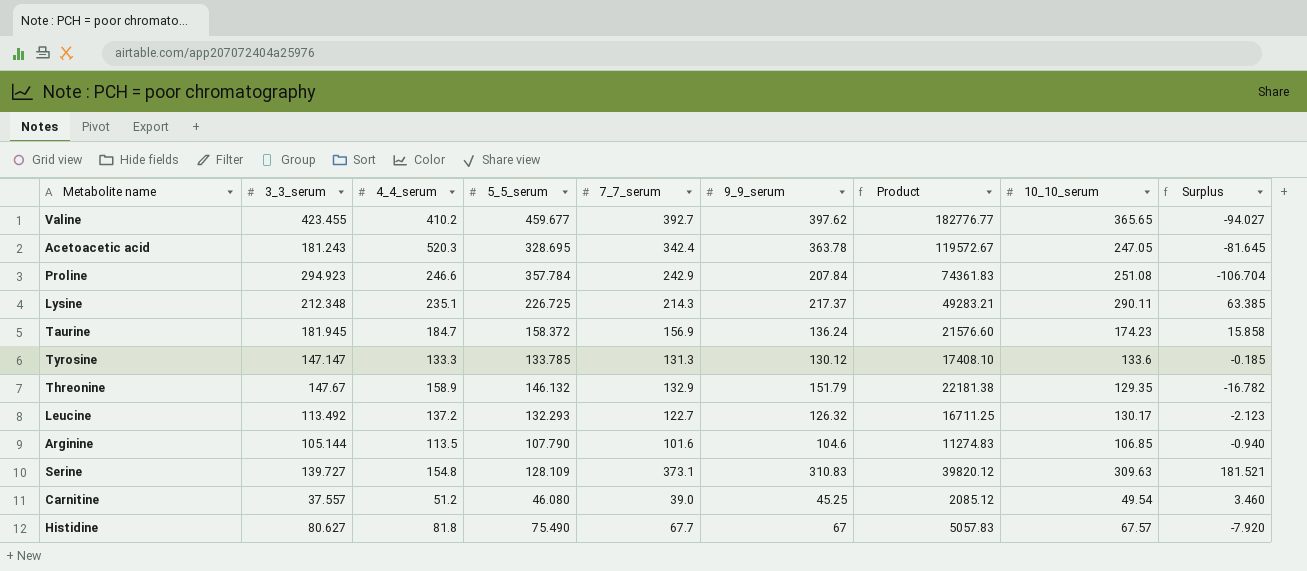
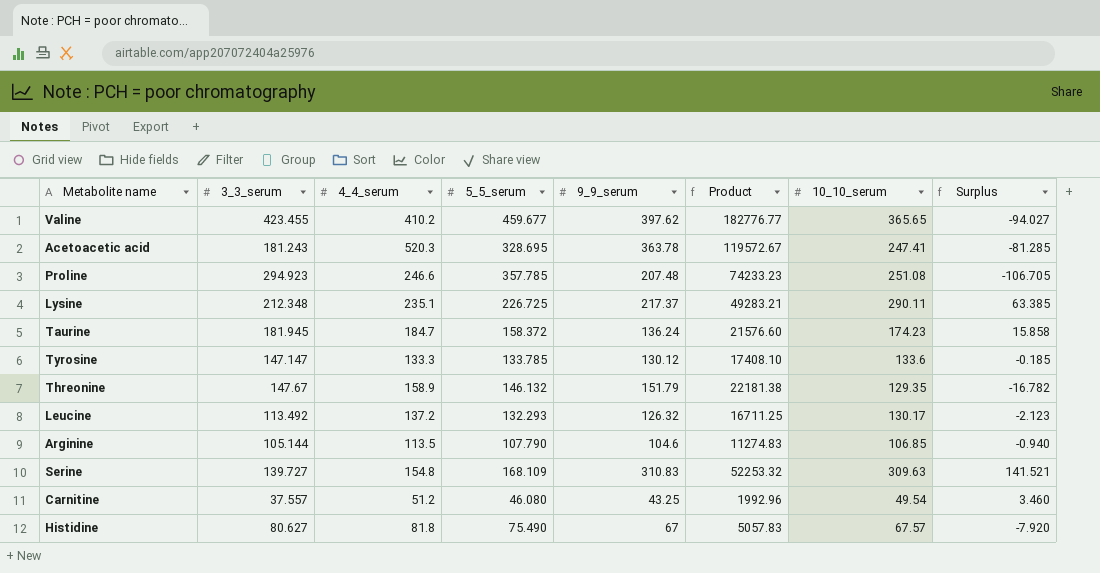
column 7_7_serum | position: 5 -> none
Acetoacetic acid | 10_10_serum: 247.05 -> 247.41
Acetoacetic acid | Surplus: -81.645 -> -81.285
Proline | 5_5_serum: 357.784 -> 357.785
Proline | 9_9_serum: 207.84 -> 207.48
Proline | Product: 74361.83 -> 74233.23
Proline | Surplus: -106.704 -> -106.705
Serine | 5_5_serum: 128.109 -> 168.109
Serine | Product: 39820.12 -> 52253.32
Serine | Surplus: 181.521 -> 141.521
Carnitine | 9_9_serum: 45.25 -> 43.25
Carnitine | Product: 2085.12 -> 1992.96

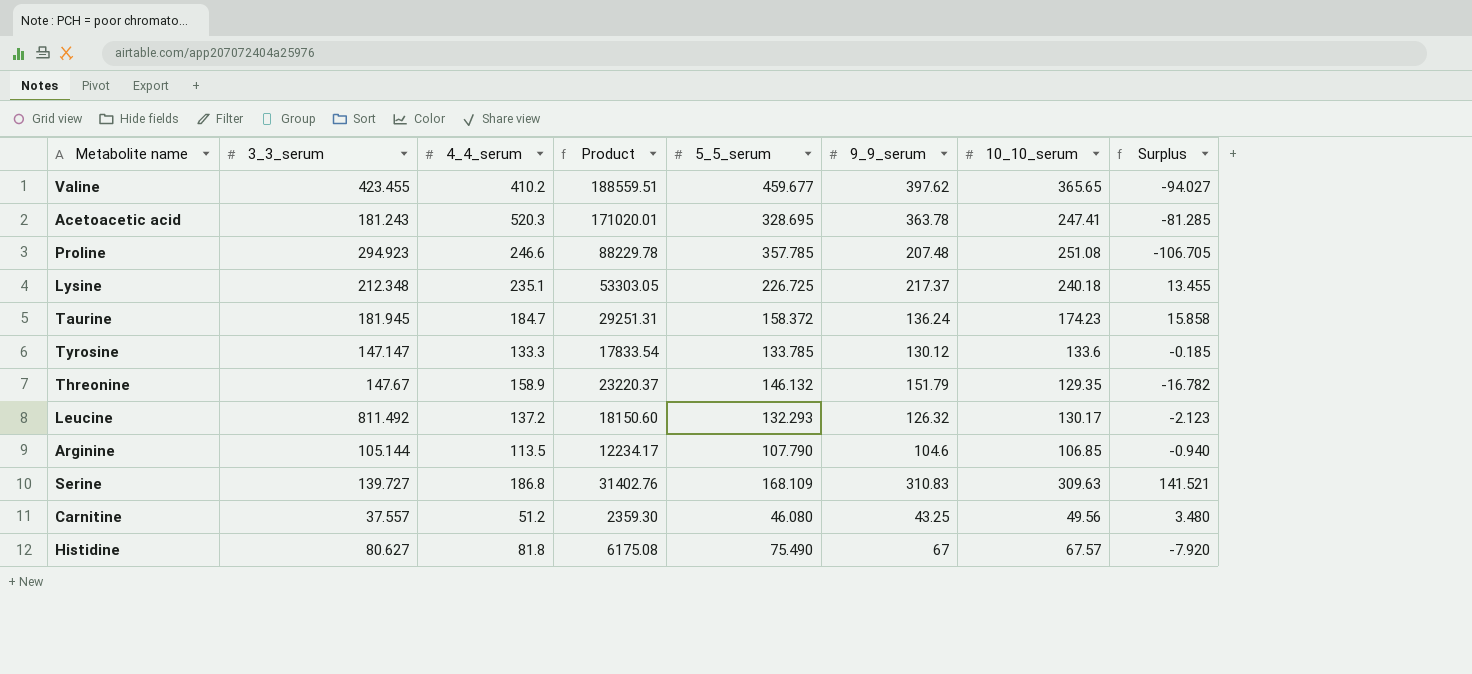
column Product | formula: [5_5_serum] * [9_9_serum] -> [4_4_serum] * [5_5_serum]
column Product | position: 6 -> 4
Lysine | 10_10_serum: 290.11 -> 240.18
Lysine | Surplus: 63.385 -> 13.455
Leucine | 3_3_serum: 113.492 -> 811.492
Serine | 4_4_serum: 154.8 -> 186.8
Carnitine | 10_10_serum: 49.54 -> 49.56
Carnitine | Surplus: 3.460 -> 3.480

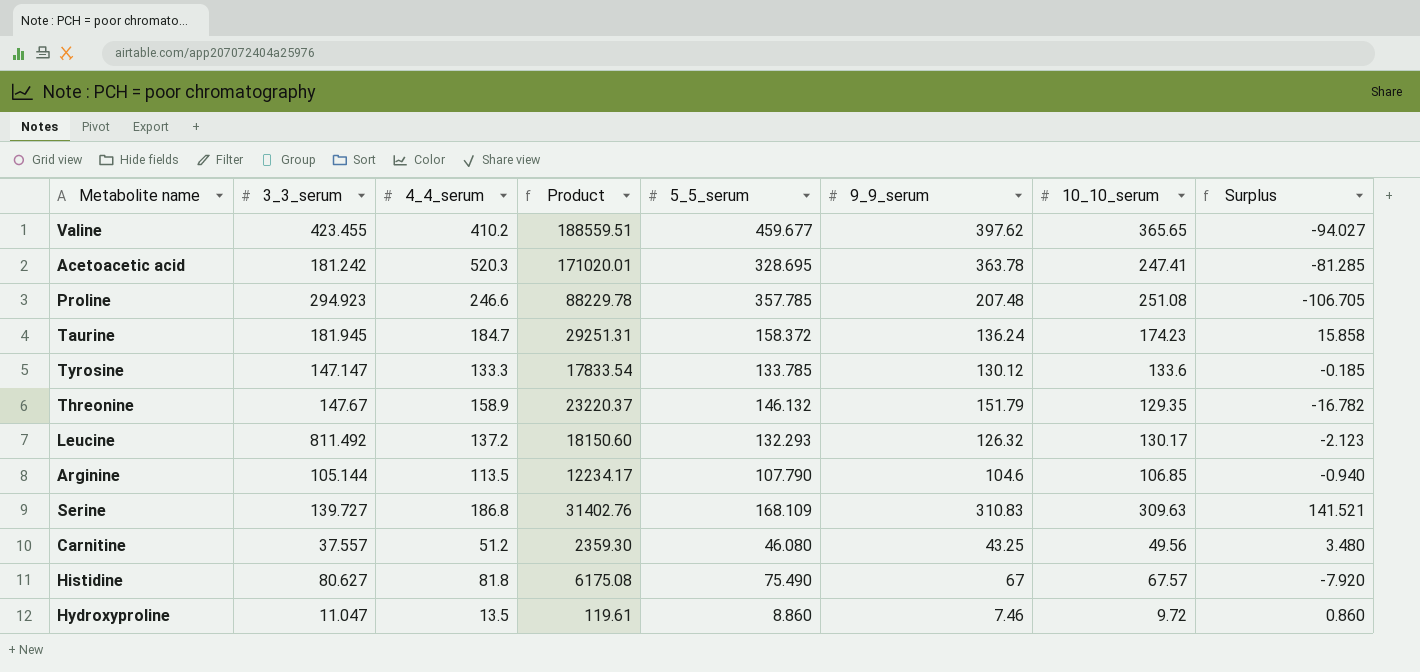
row Lysine: 212.348 | 235.1 | 53303.05 | 226.725 | 217.37 | 240.18 | 13.455 -> none
Acetoacetic acid | 3_3_serum: 181.243 -> 181.242
row Hydroxyproline: none -> 11.047 | 13.5 | 119.61 | 8.860 | 7.46 | 9.72 | 0.860

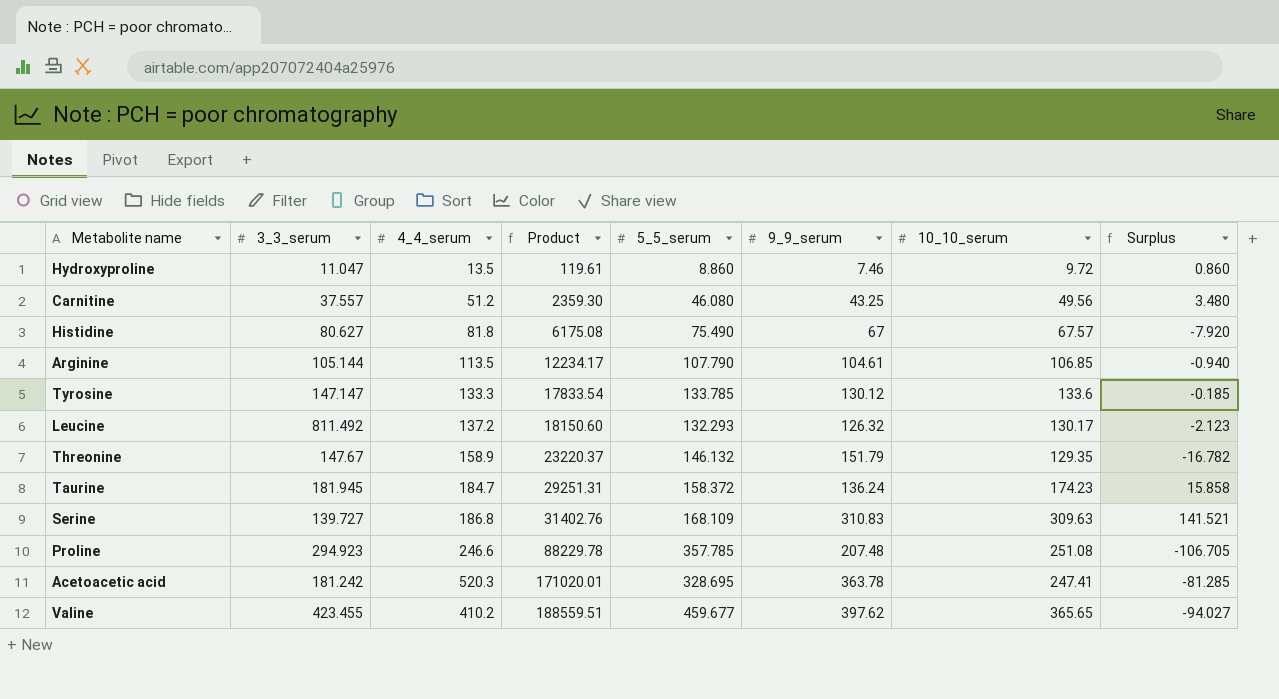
row order: none -> Product ascending
Arginine | 9_9_serum: 104.6 -> 104.61

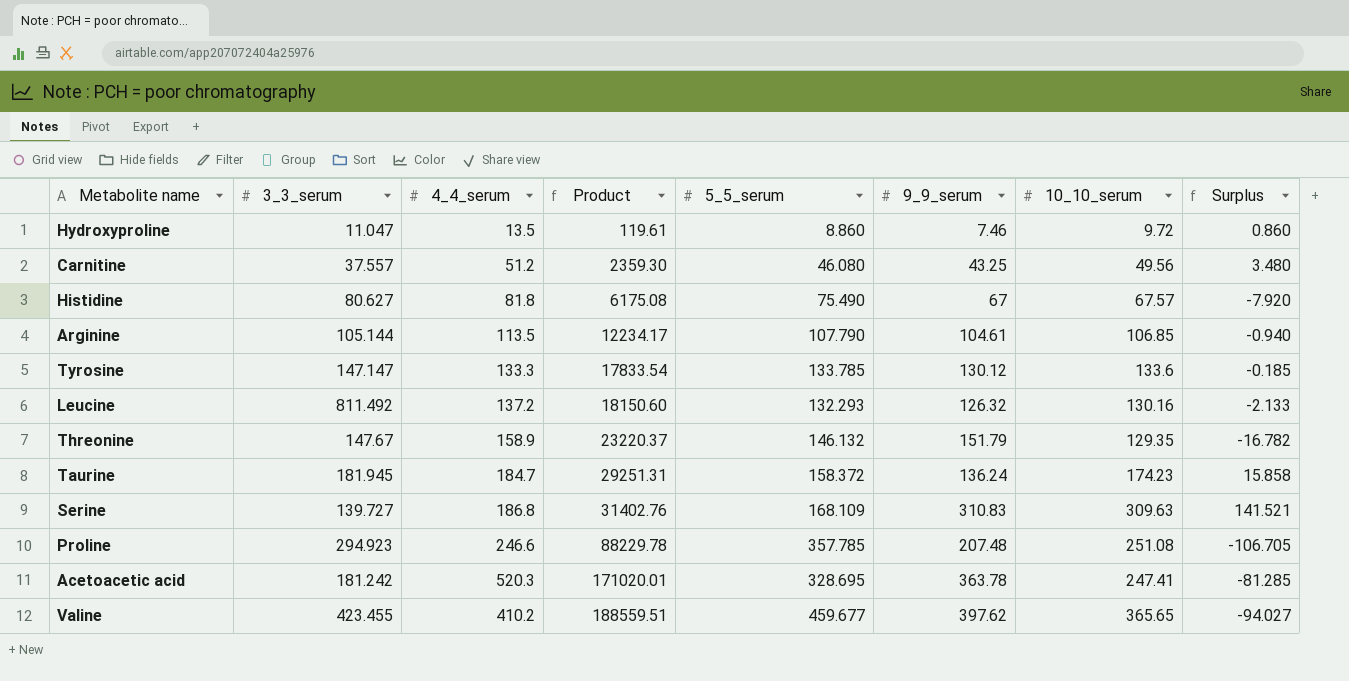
Leucine | 10_10_serum: 130.17 -> 130.16
Leucine | Surplus: -2.123 -> -2.133

